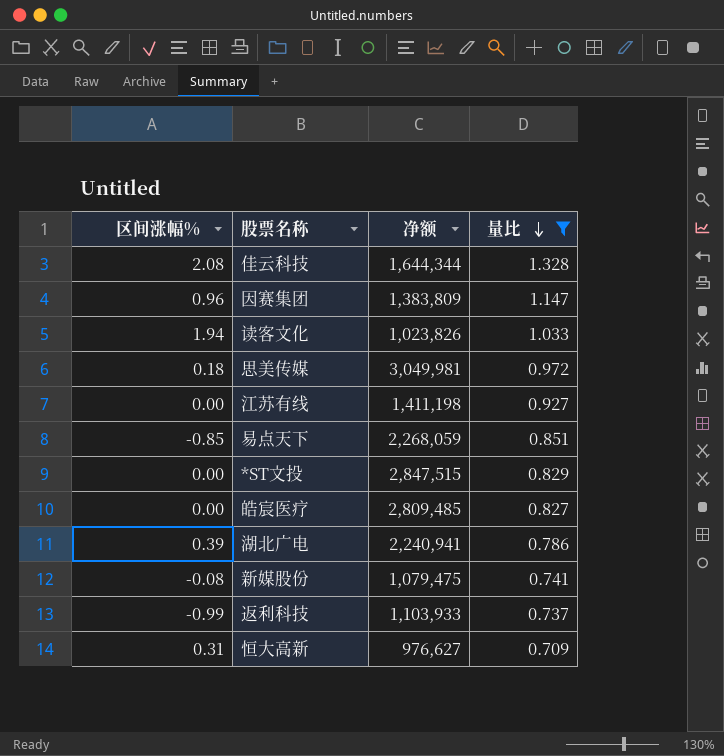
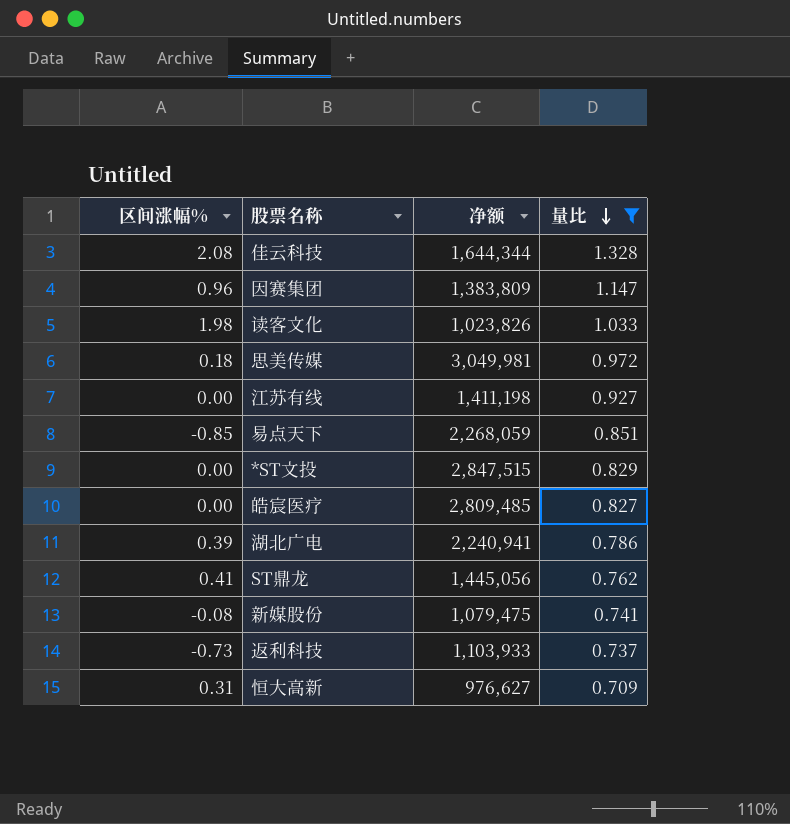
读客文化 | 区间涨幅%: 1.94 -> 1.98
row ST鼎龙: none -> 0.41 | 1,445,056 | 0.762
返利科技 | 区间涨幅%: -0.99 -> -0.73

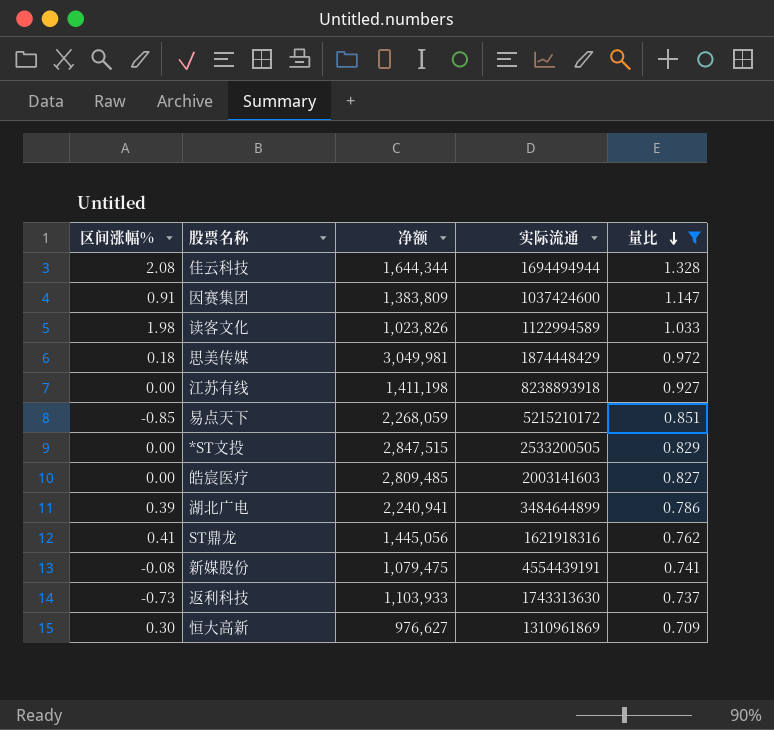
column 实际流通 | position: none -> 4
因赛集团 | 区间涨幅%: 0.96 -> 0.91
恒大高新 | 区间涨幅%: 0.31 -> 0.30

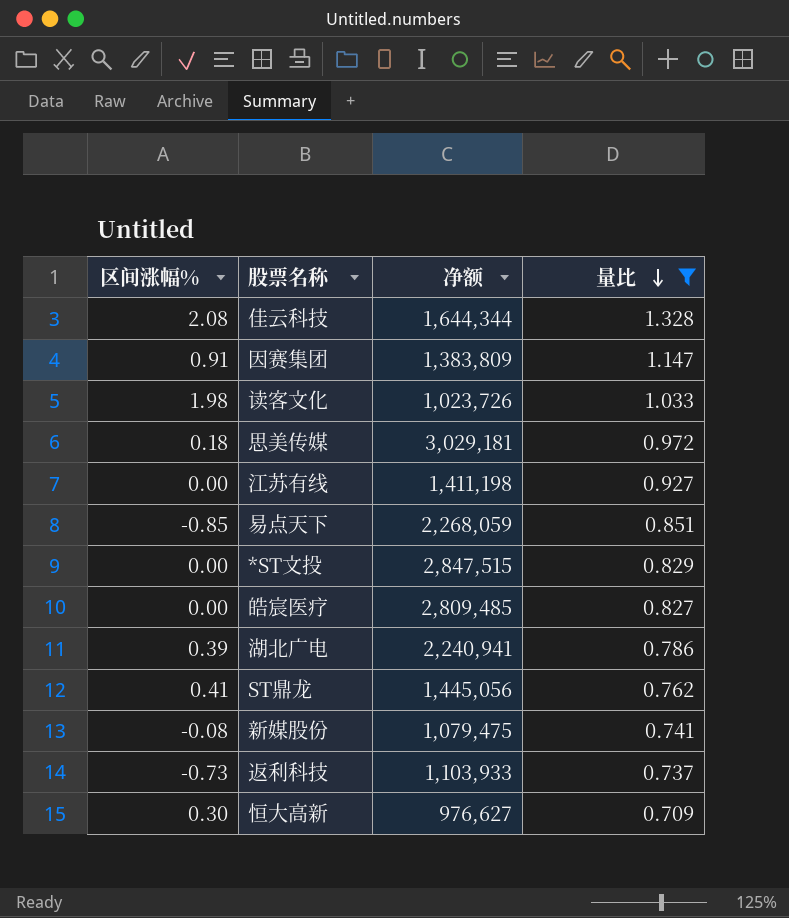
column 实际流通 | position: 4 -> none
读客文化 | 净额: 1,023,826 -> 1,023,726
思美传媒 | 净额: 3,049,981 -> 3,029,181

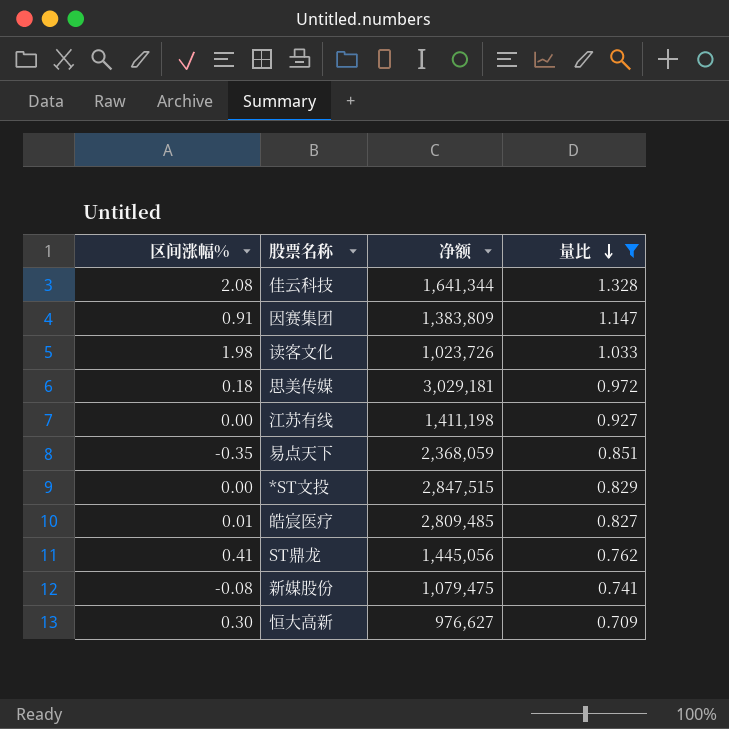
row 湖北广电: 0.39 | 2,240,941 | 0.786 -> none
row 返利科技: -0.73 | 1,103,933 | 0.737 -> none
佳云科技 | 净额: 1,644,344 -> 1,641,344
易点天下 | 区间涨幅%: -0.85 -> -0.35
易点天下 | 净额: 2,268,059 -> 2,368,059
皓宸医疗 | 区间涨幅%: 0.00 -> 0.01

